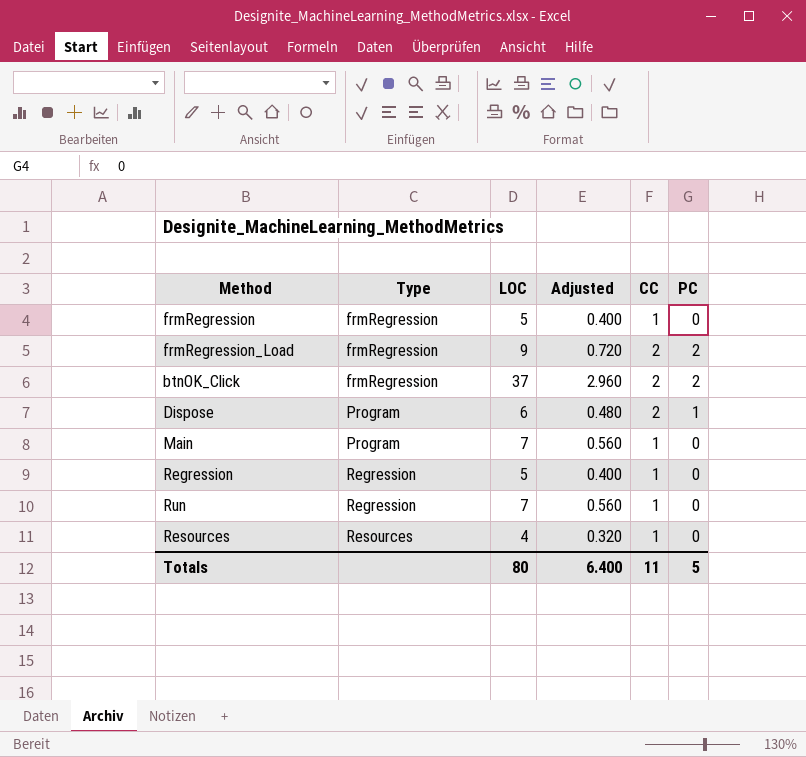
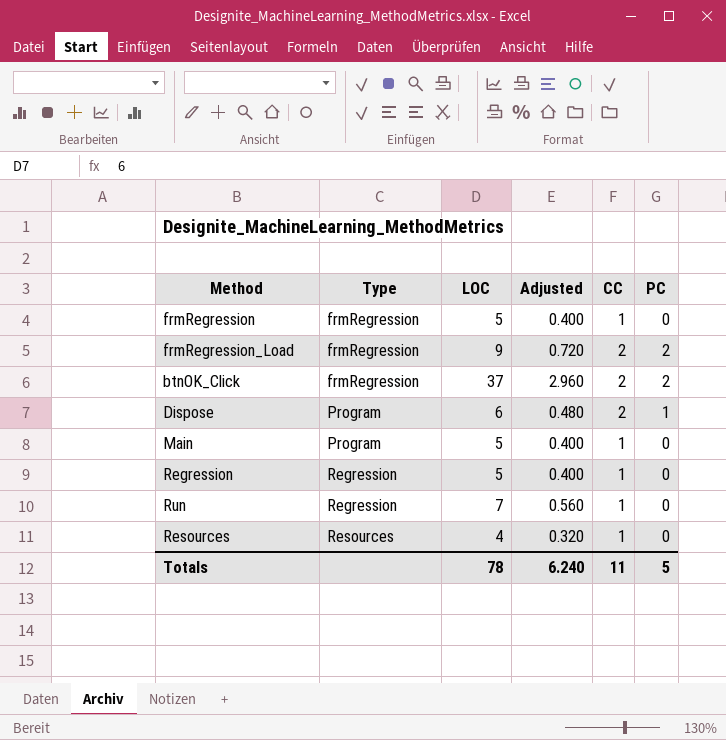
Main | LOC: 7 -> 5
Main | Adjusted: 0.560 -> 0.400
Totals | LOC: 80 -> 78
Totals | Adjusted: 6.400 -> 6.240

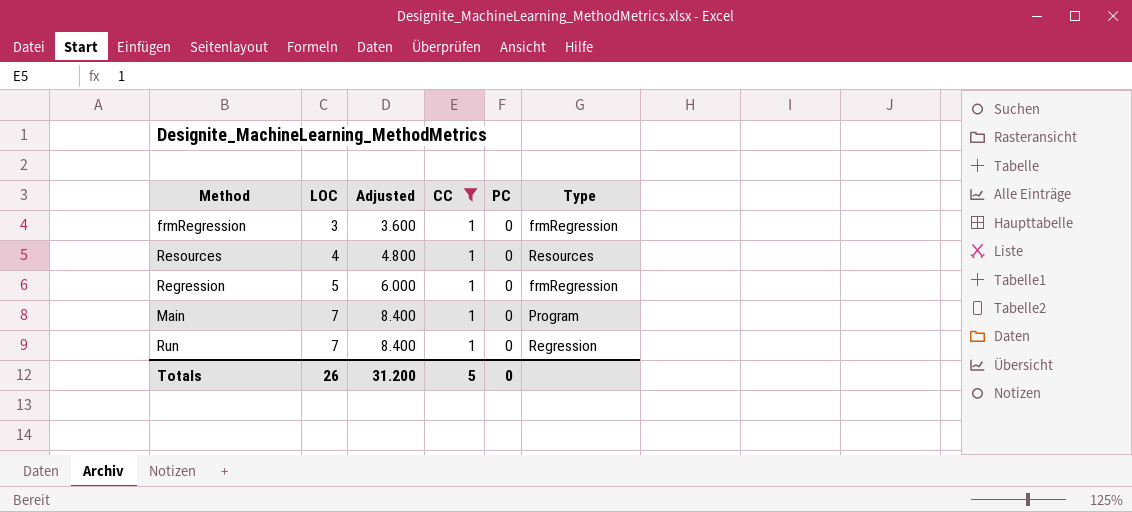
filter: none -> CC = 1
row order: Type ascending -> LOC ascending
column Adjusted | formula: [LOC] * 0.08 -> [LOC] * 1.2
column Type | position: 2 -> 6
frmRegression | LOC: 5 -> 3
Regression | Type: Regression -> frmRegression
Main | LOC: 5 -> 7
Totals | LOC: 78 -> 26
Totals | Adjusted: 6.240 -> 31.200
Totals | CC: 11 -> 5
Totals | PC: 5 -> 0

